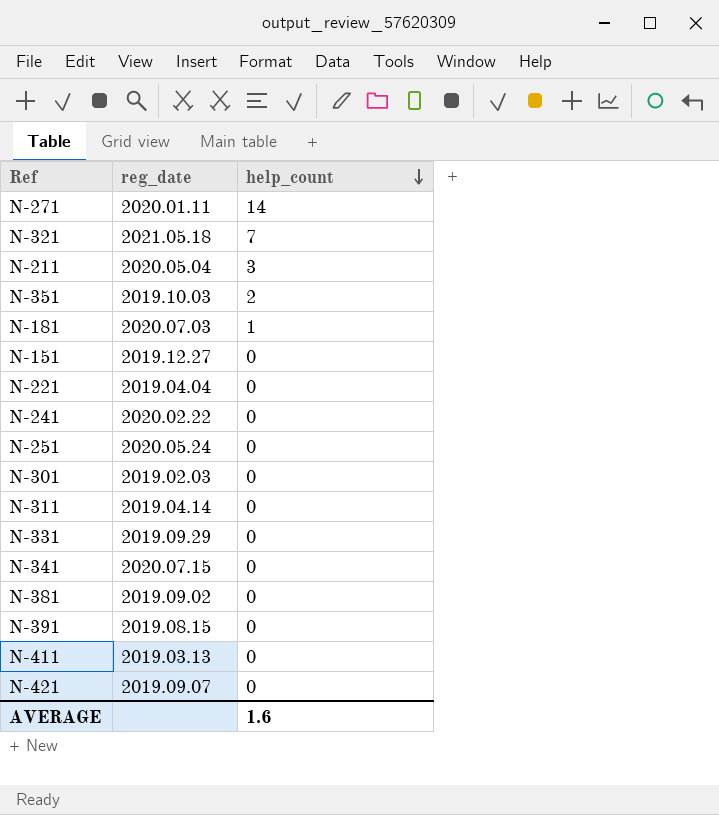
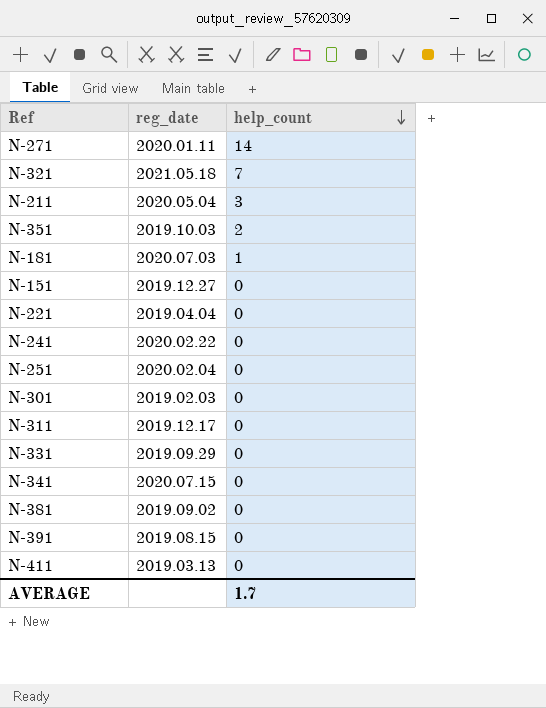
row N-421: 2019.09.07 | 0 -> none
N-251 | reg_date: 2020.05.24 -> 2020.02.04
N-311 | reg_date: 2019.04.14 -> 2019.12.17
AVERAGE | help_count: 1.6 -> 1.7

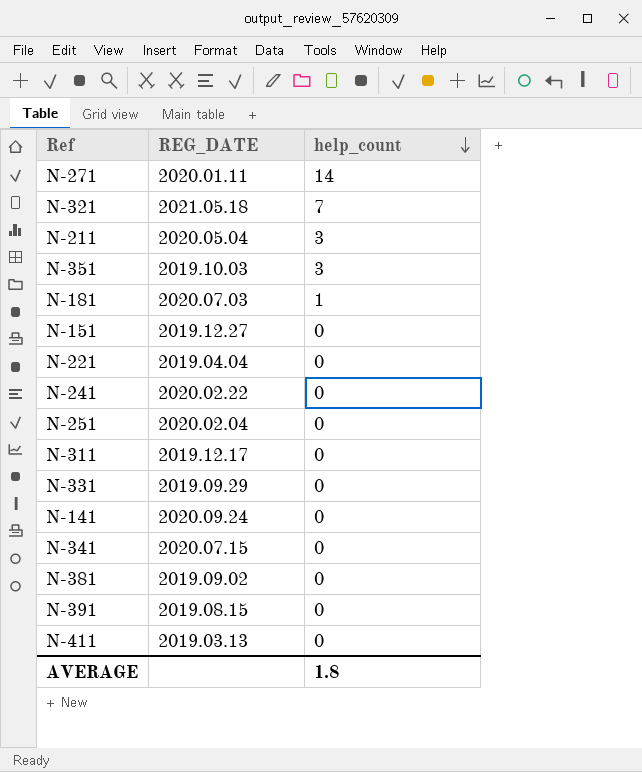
column name: reg_date -> REG_DATE
row N-301: 2019.02.03 | 0 -> none
N-351 | help_count: 2 -> 3
row N-141: none -> 2020.09.24 | 0
AVERAGE | help_count: 1.7 -> 1.8

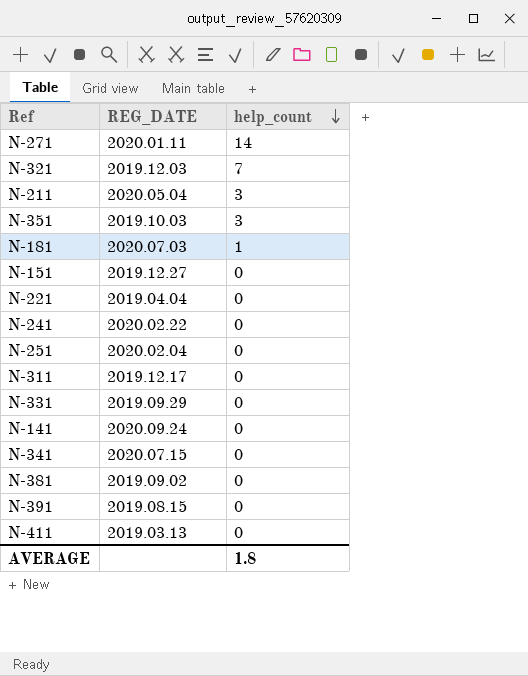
N-321 | REG_DATE: 2021.05.18 -> 2019.12.03

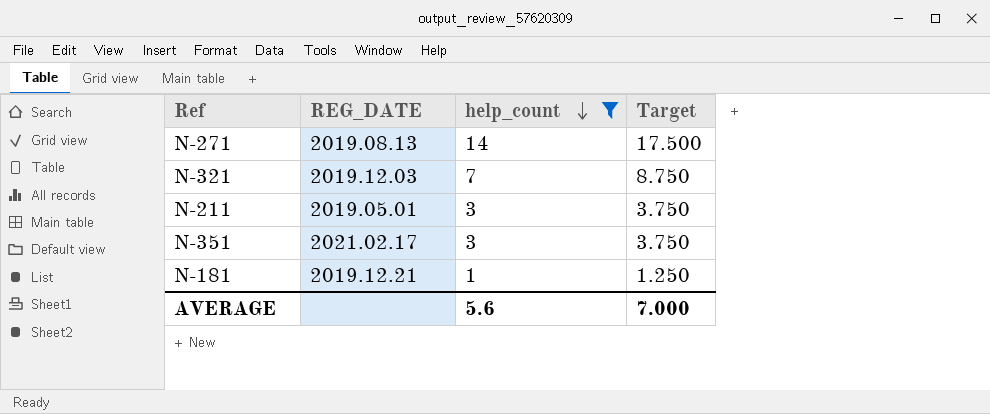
filter: none -> help_count != 0
column Target | formula: none -> [help_count] * 1.25
N-271 | REG_DATE: 2020.01.11 -> 2019.08.13
N-211 | REG_DATE: 2020.05.04 -> 2019.05.01
N-351 | REG_DATE: 2019.10.03 -> 2021.02.17
N-181 | REG_DATE: 2020.07.03 -> 2019.12.21
AVERAGE | help_count: 1.8 -> 5.6

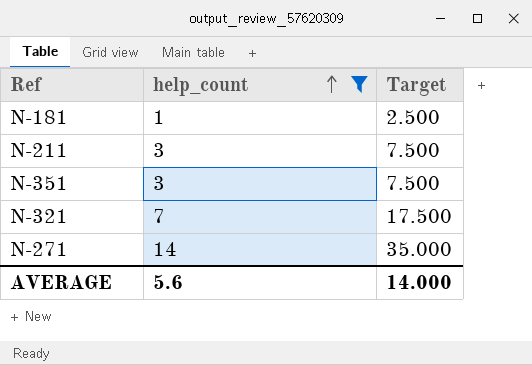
row order: help_count descending -> help_count ascending
column REG_DATE | position: 2 -> none
column Target | formula: [help_count] * 1.25 -> [help_count] * 2.5
AVERAGE | Target: 7.000 -> 14.000

